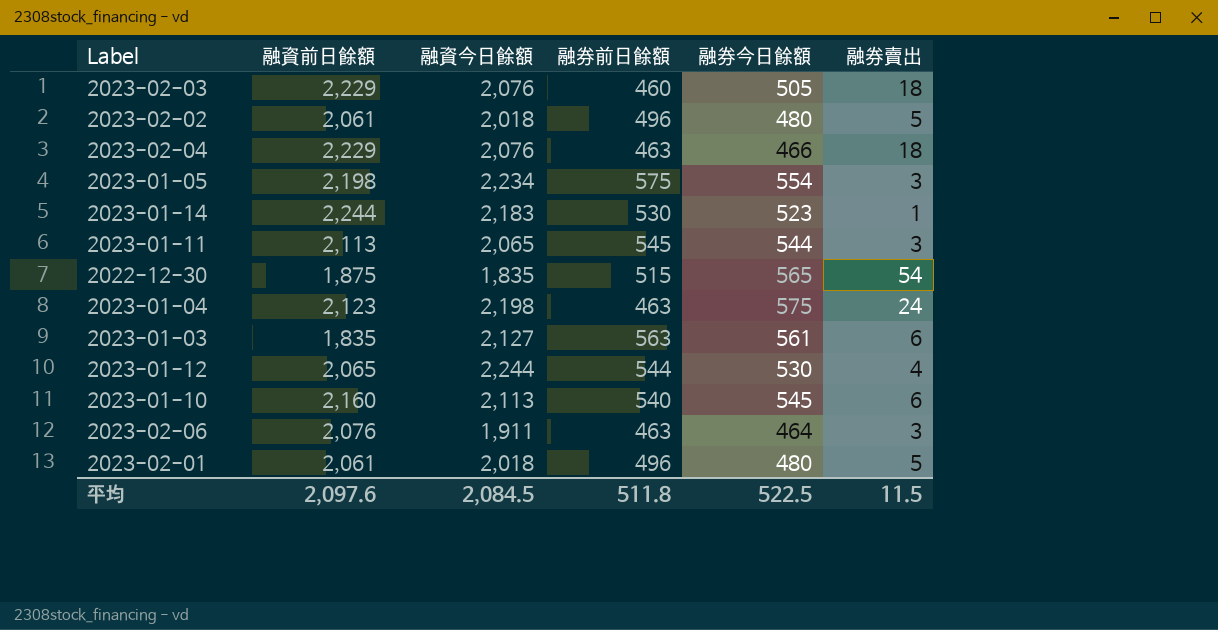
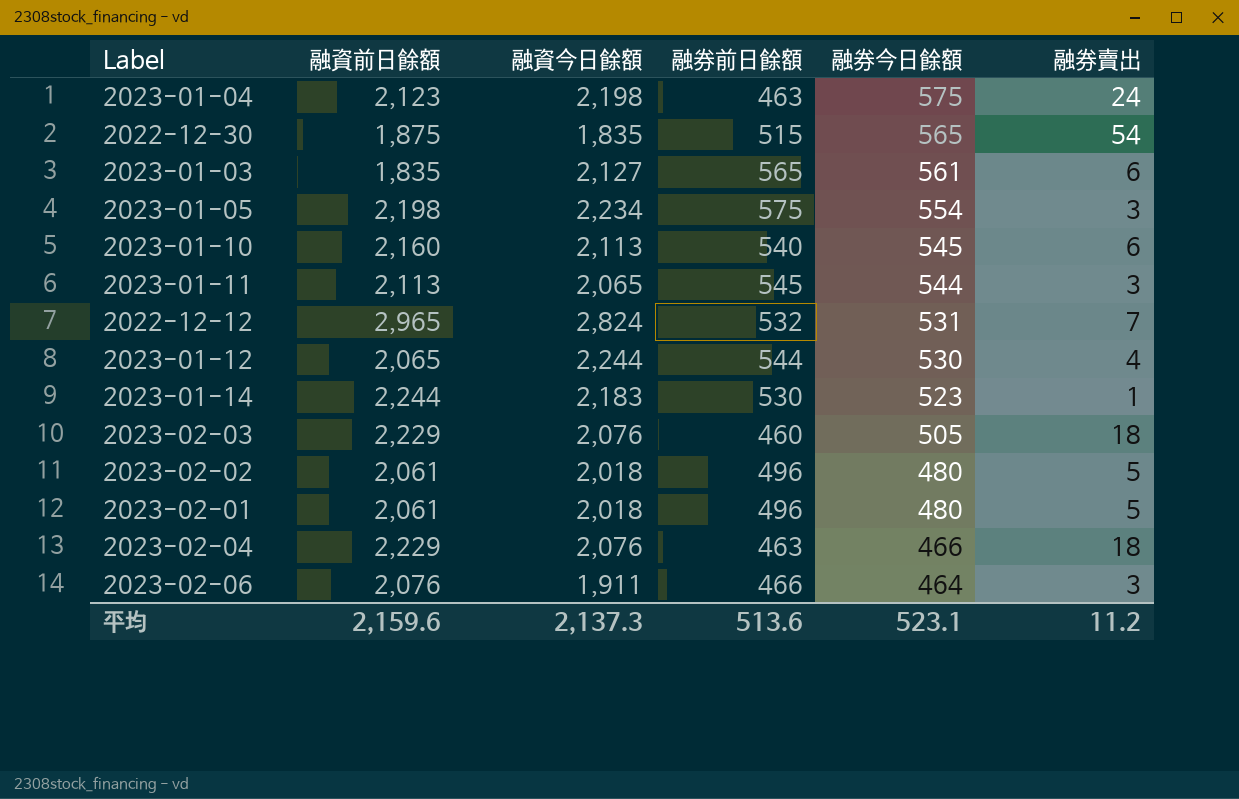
row order: none -> 融券今日餘額 descending
2023-01-03 | 融券前日餘額: 563 -> 565
row 2022-12-12: none -> 2,965 | 2,824 | 532 | 531 | 7
2023-02-06 | 融券前日餘額: 463 -> 466
平均 | 融資前日餘額: 2,097.6 -> 2,159.6
平均 | 融資今日餘額: 2,084.5 -> 2,137.3
平均 | 融券前日餘額: 511.8 -> 513.6
平均 | 融券今日餘額: 522.5 -> 523.1
平均 | 融券賣出: 11.5 -> 11.2

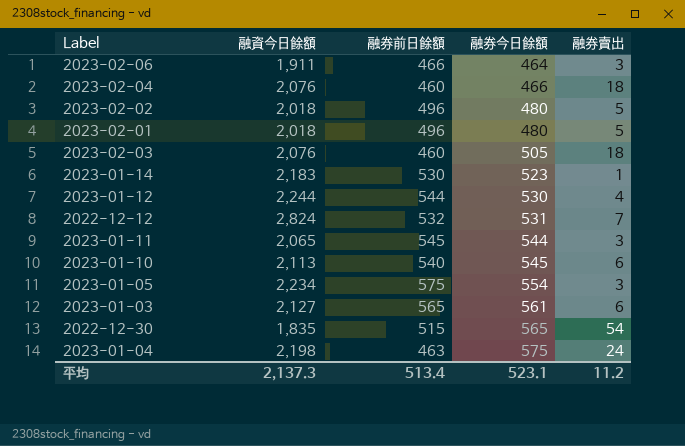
row order: 融券今日餘額 descending -> 融券今日餘額 ascending
column 融資前日餘額 | position: 2 -> none
2023-02-04 | 融券前日餘額: 463 -> 460
平均 | 融券前日餘額: 513.6 -> 513.4

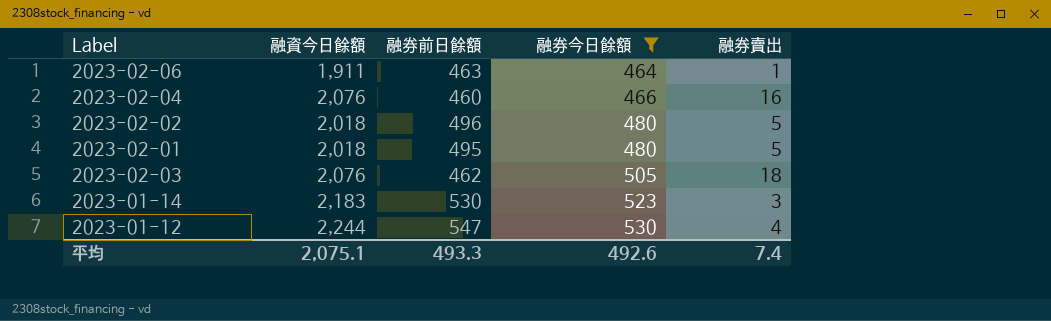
filter: none -> 融券今日餘額 <= 530
2023-02-06 | 融券前日餘額: 466 -> 463
2023-02-06 | 融券賣出: 3 -> 1
2023-02-04 | 融券賣出: 18 -> 16
2023-02-01 | 融券前日餘額: 496 -> 495
2023-02-03 | 融券前日餘額: 460 -> 462
2023-01-14 | 融券賣出: 1 -> 3
2023-01-12 | 融券前日餘額: 544 -> 547
平均 | 融資今日餘額: 2,137.3 -> 2,075.1
平均 | 融券前日餘額: 513.4 -> 493.3
平均 | 融券今日餘額: 523.1 -> 492.6
平均 | 融券賣出: 11.2 -> 7.4

